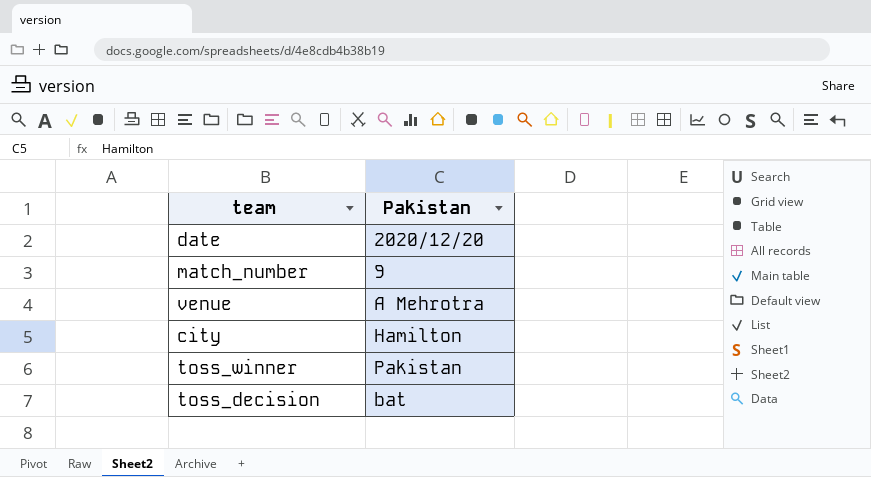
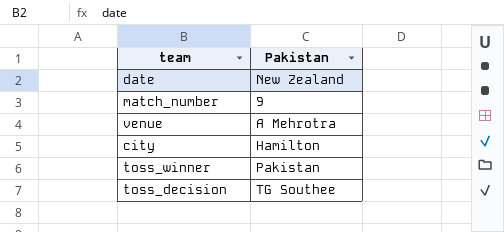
date | Pakistan: 2020/12/20 -> New Zealand
toss_decision | Pakistan: bat -> TG Southee

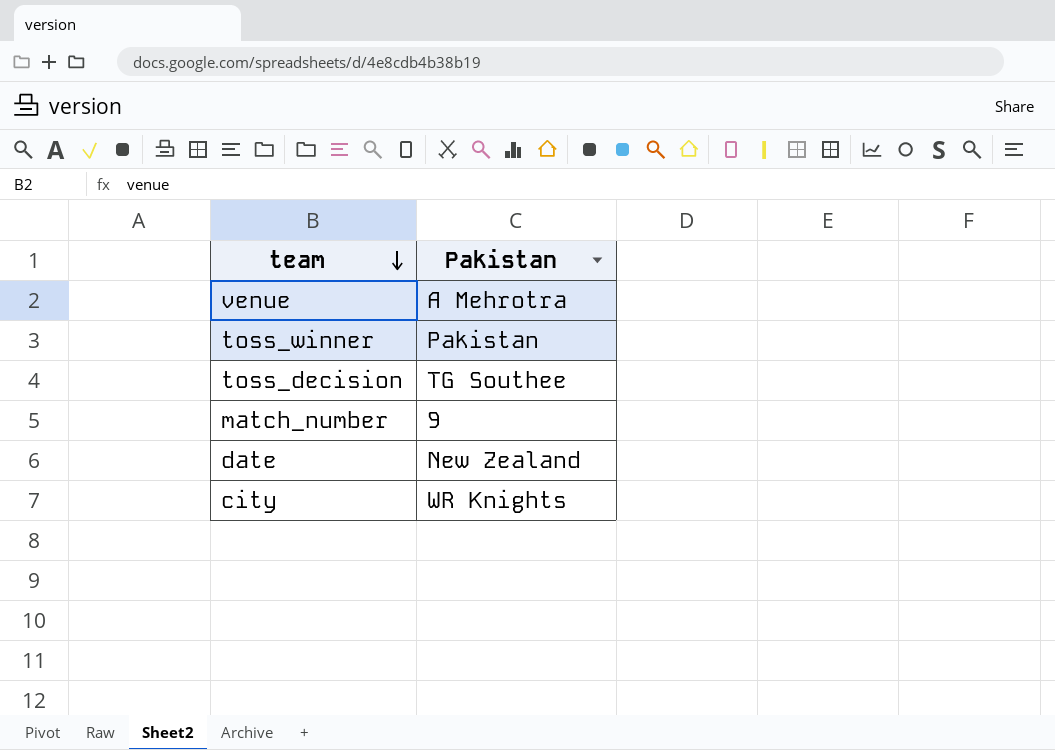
row order: none -> team descending
city | Pakistan: Hamilton -> WR Knights

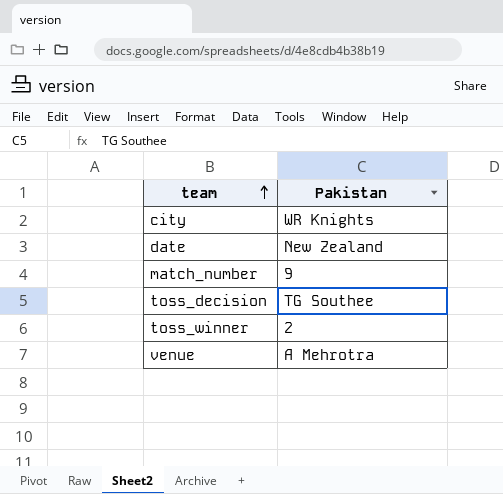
row order: team descending -> team ascending
toss_winner | Pakistan: Pakistan -> 2

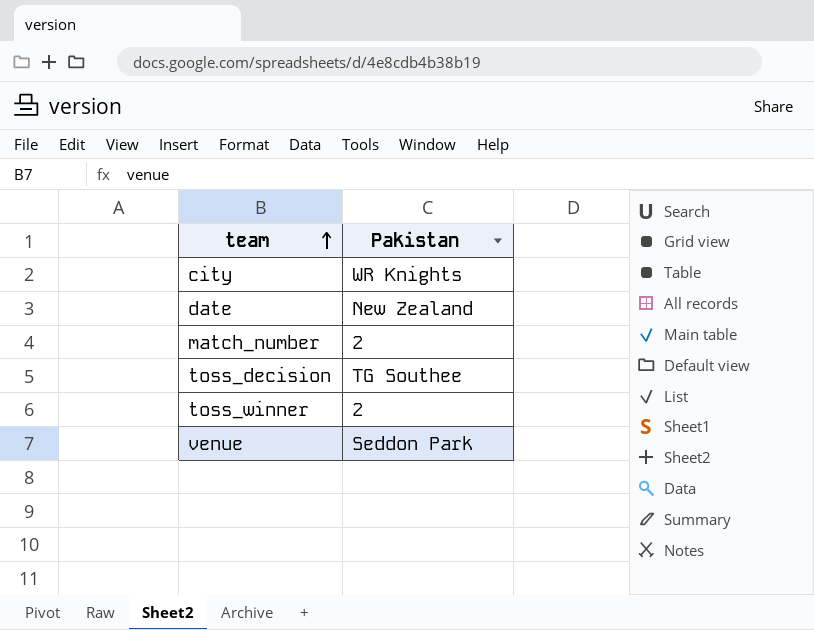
match_number | Pakistan: 9 -> 2
venue | Pakistan: A Mehrotra -> Seddon Park

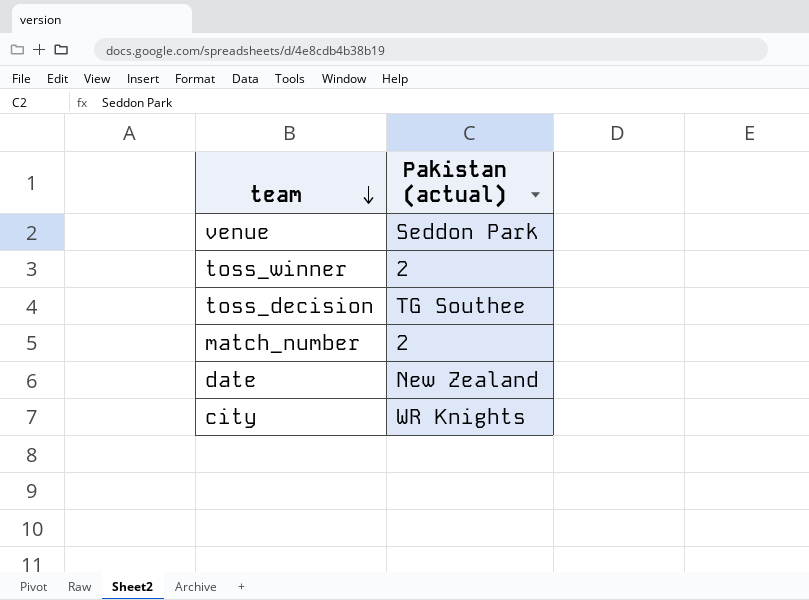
row order: team ascending -> team descending
column name: Pakistan -> Pakistan (actual)

